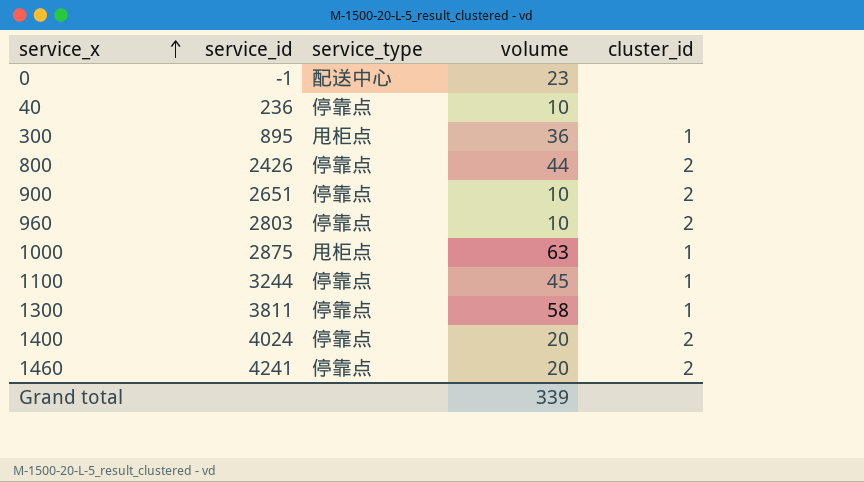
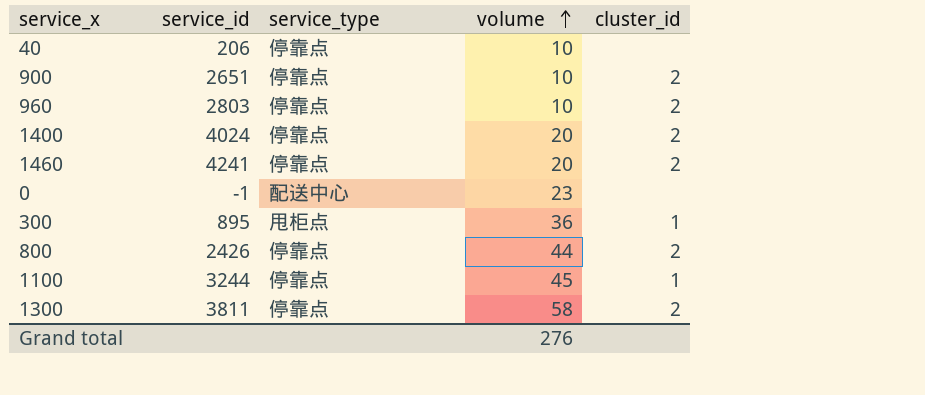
row order: service_x ascending -> volume ascending
row 1000: 2875 | 甩柜点 | 63 | 1 -> none
40 | service_id: 236 -> 206
1300 | cluster_id: 1 -> 2
Grand total | volume: 339 -> 276

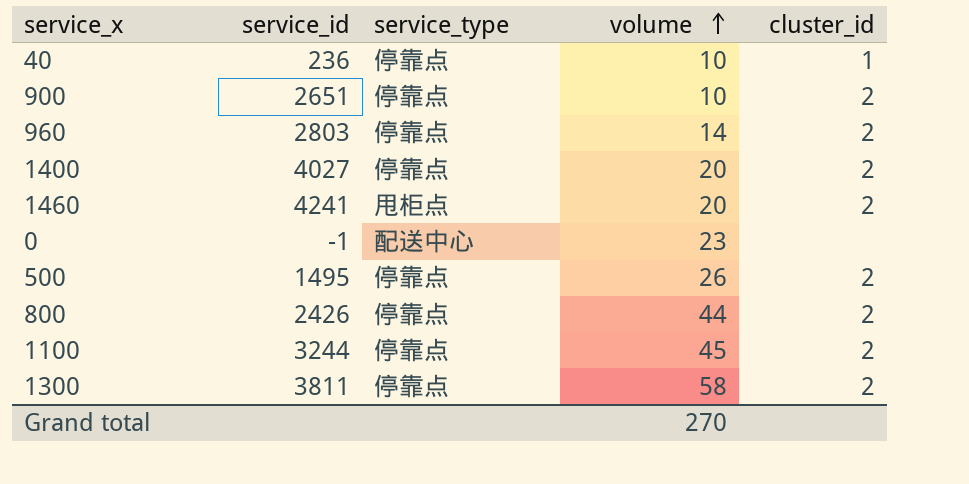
row 300: 895 | 甩柜点 | 36 | 1 -> none
40 | service_id: 206 -> 236
40 | cluster_id: none -> 1
960 | volume: 10 -> 14
1400 | service_id: 4024 -> 4027
1460 | service_type: 停靠点 -> 甩柜点
row 500: none -> 1495 | 停靠点 | 26 | 2
1100 | cluster_id: 1 -> 2
Grand total | volume: 276 -> 270

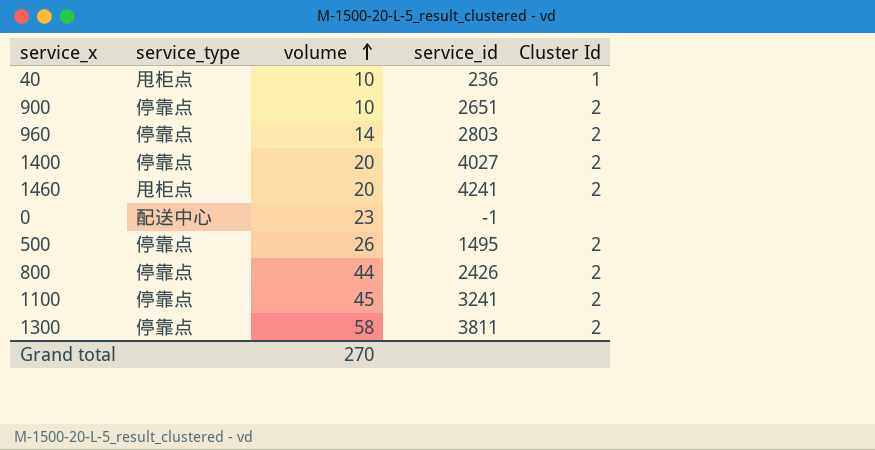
column service_id | position: 2 -> 4
column name: cluster_id -> Cluster Id
40 | service_type: 停靠点 -> 甩柜点
1100 | service_id: 3244 -> 3241

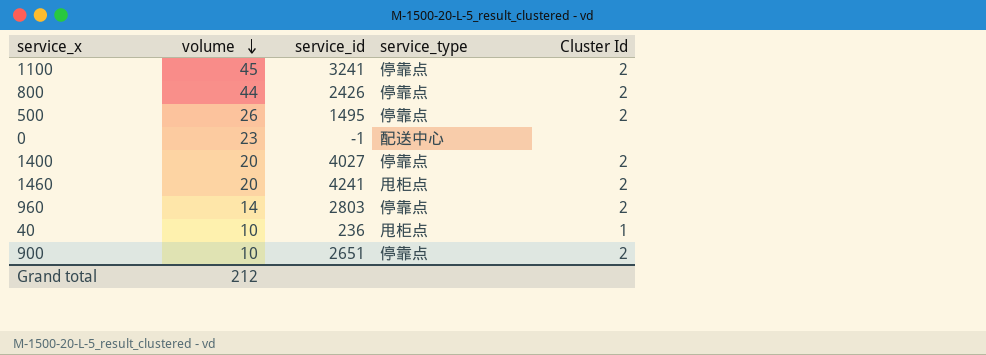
row order: volume ascending -> volume descending
column service_type | position: 2 -> 4
row 1300: 停靠点 | 58 | 3811 | 2 -> none
Grand total | volume: 270 -> 212

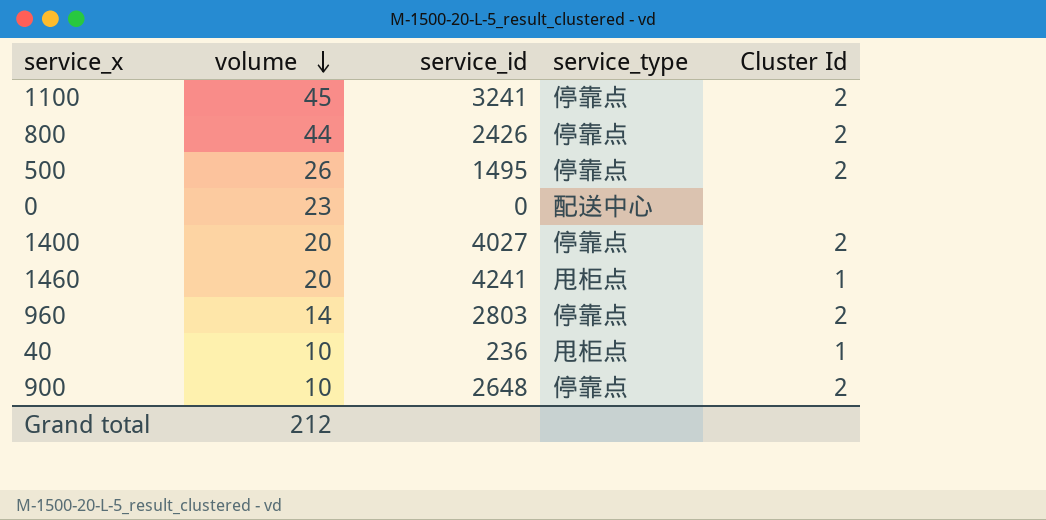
0 | service_id: -1 -> 0
1460 | Cluster Id: 2 -> 1
900 | service_id: 2651 -> 2648

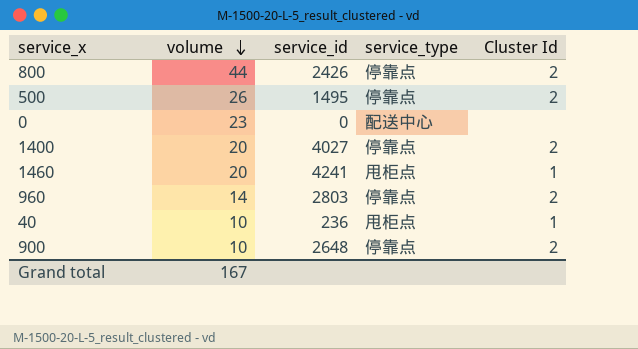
row 1100: 45 | 3241 | 停靠点 | 2 -> none
Grand total | volume: 212 -> 167

